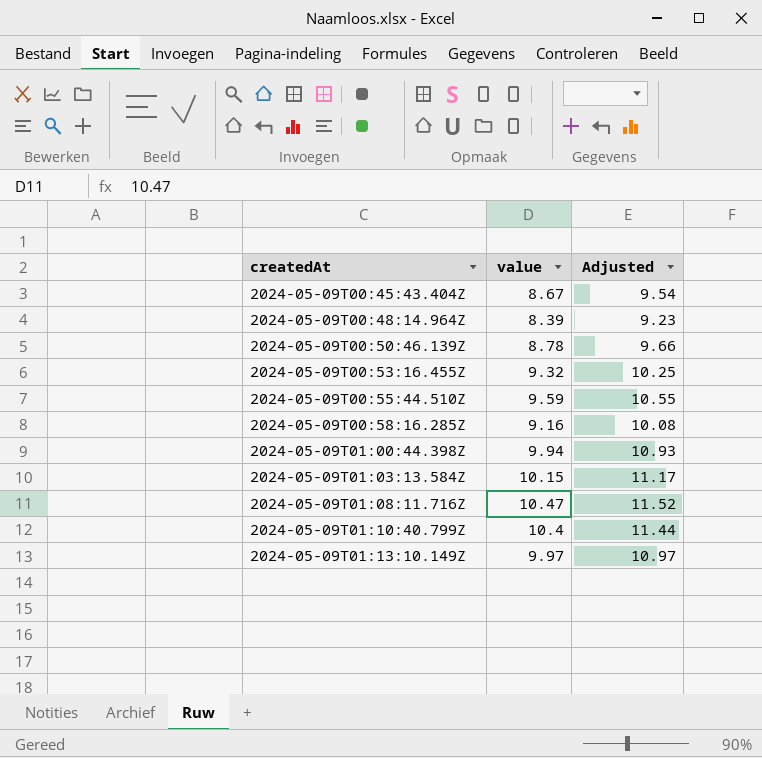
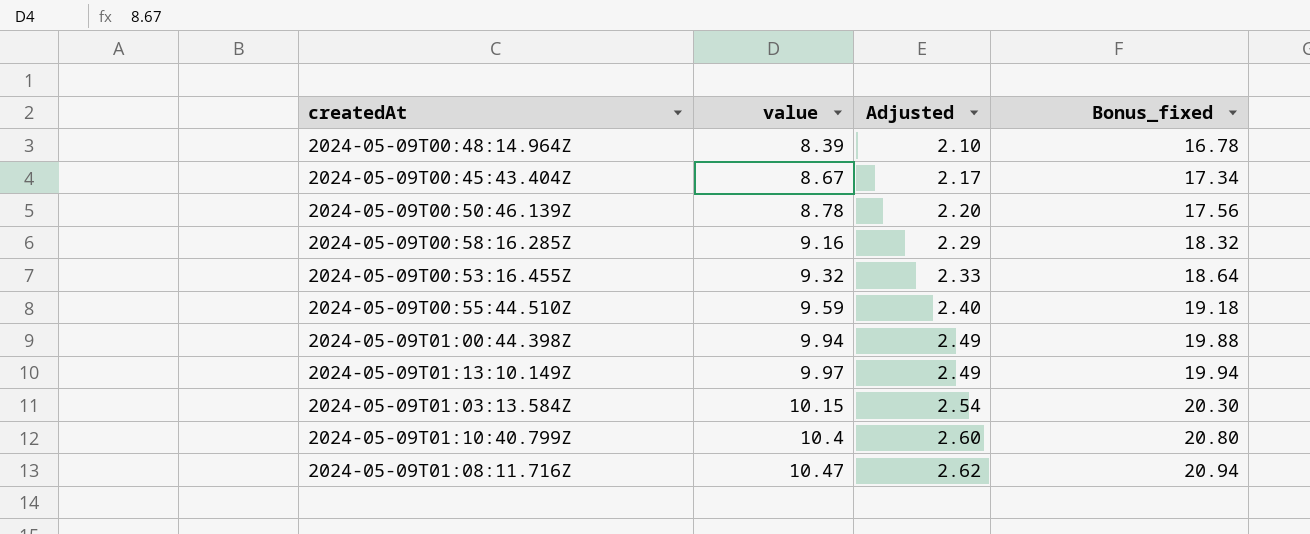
row order: createdAt ascending -> value ascending
column Adjusted | formula: [value] * 1.1 -> [value] * 0.25
column Bonus_fixed | formula: none -> [value] * 2

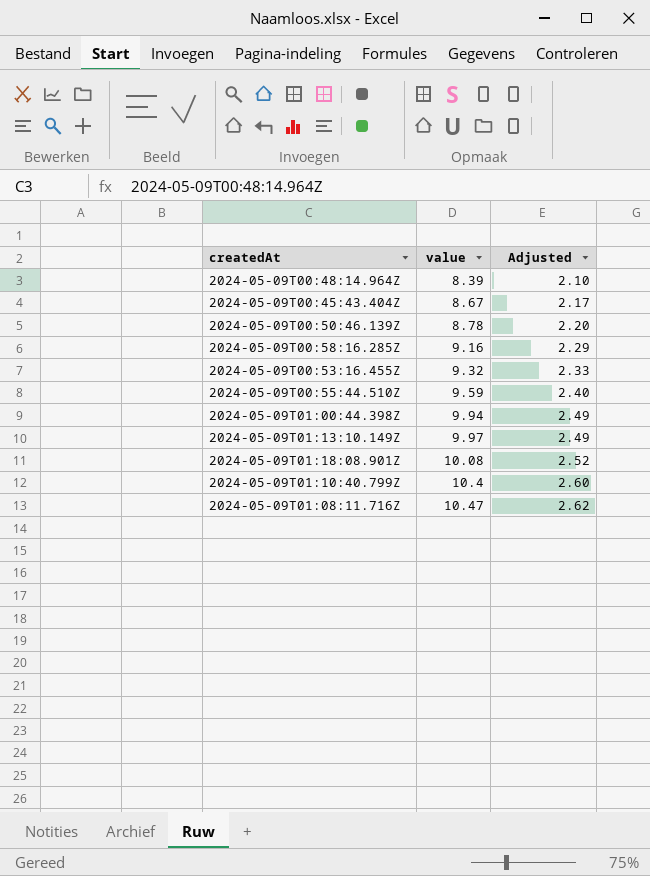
column Bonus_fixed | formula: [value] * 2 -> none
row 2024-05-09T01:03:13.584Z: 10.15 | 2.54 | 20.30 -> none
row 2024-05-09T01:18:08.901Z: none -> 10.08 | 2.52

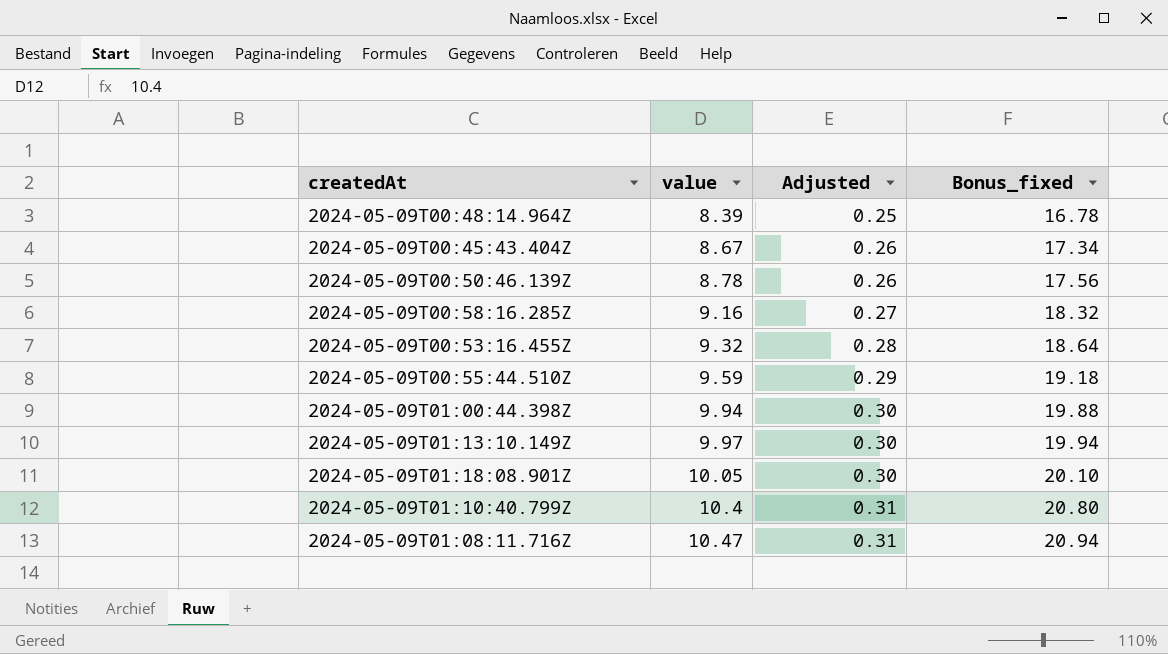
column Adjusted | formula: [value] * 0.25 -> [value] * 0.03
column Bonus_fixed | formula: none -> [value] * 2
2024-05-09T01:18:08.901Z | value: 10.08 -> 10.05

